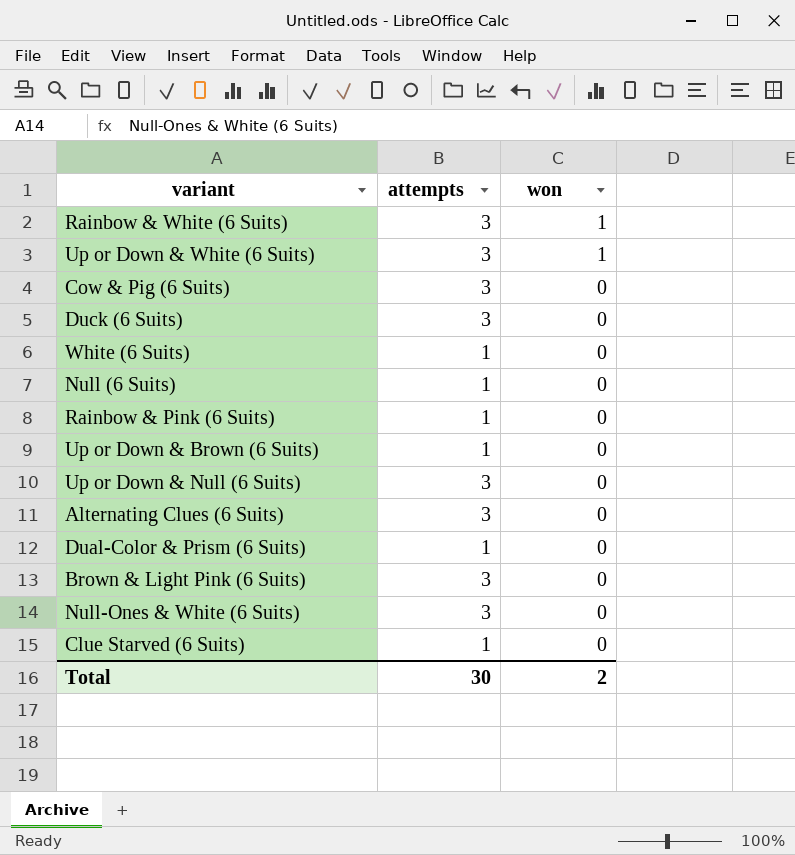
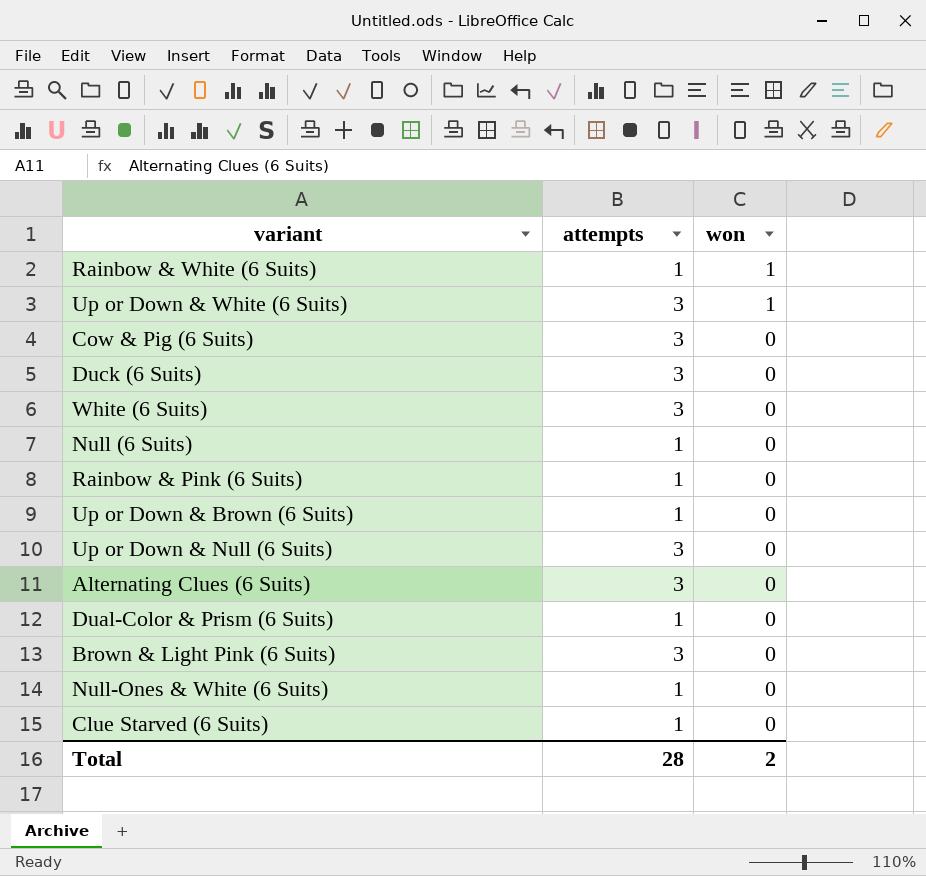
Rainbow & White (6 Suits) | attempts: 3 -> 1
White (6 Suits) | attempts: 1 -> 3
Null-Ones & White (6 Suits) | attempts: 3 -> 1
Total | attempts: 30 -> 28

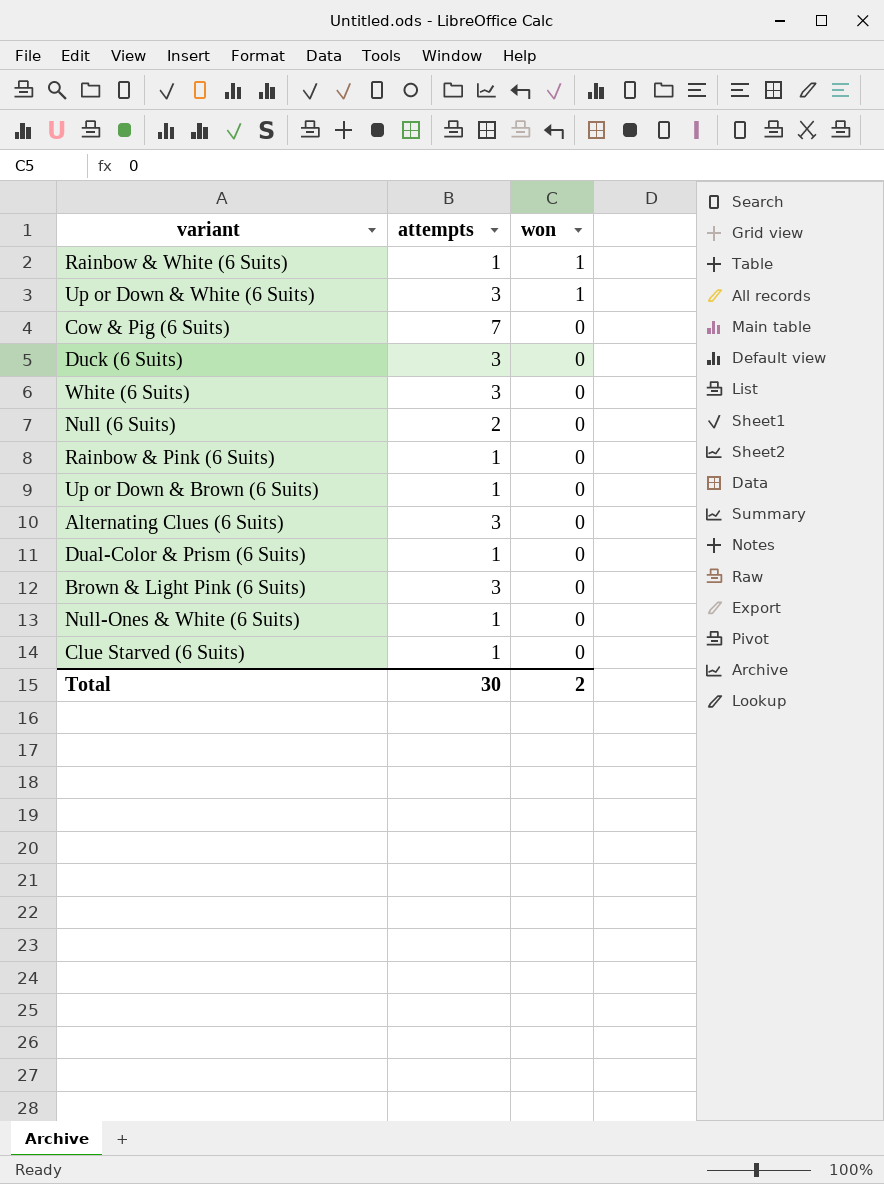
row Up or Down & Null (6 Suits): 3 | 0 -> none
Cow & Pig (6 Suits) | attempts: 3 -> 7
Null (6 Suits) | attempts: 1 -> 2
Total | attempts: 28 -> 30

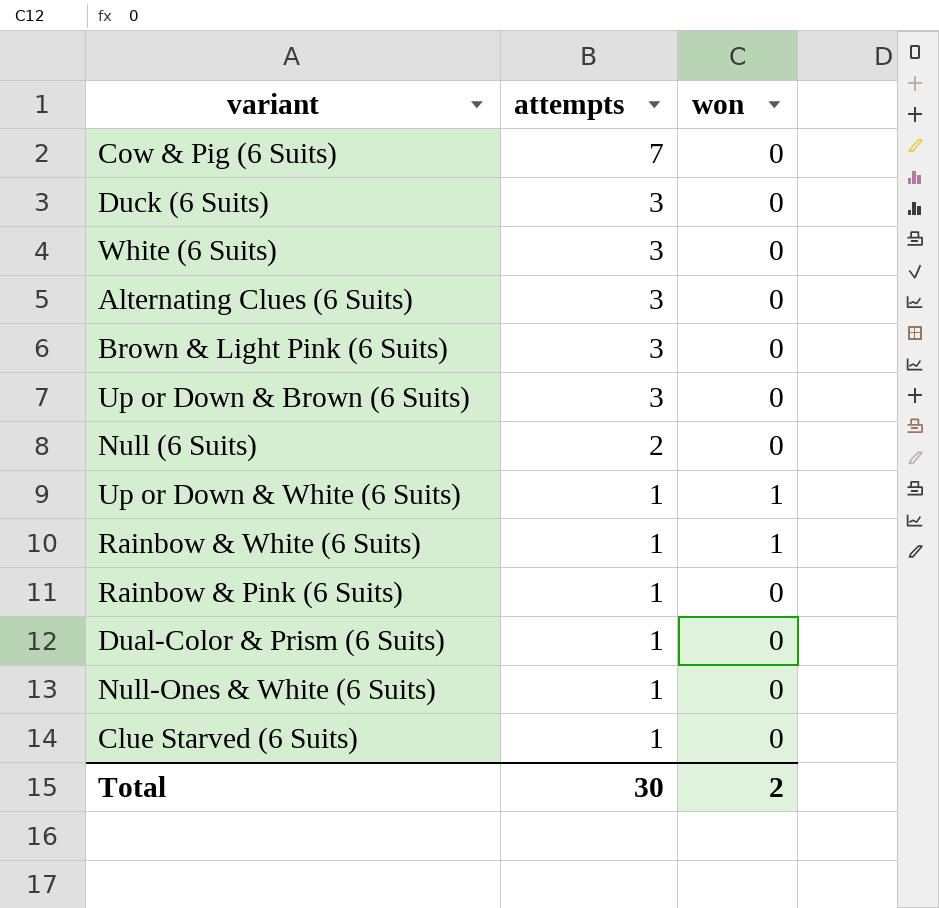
row order: won descending -> attempts descending
Up or Down & Brown (6 Suits) | attempts: 1 -> 3
Up or Down & White (6 Suits) | attempts: 3 -> 1

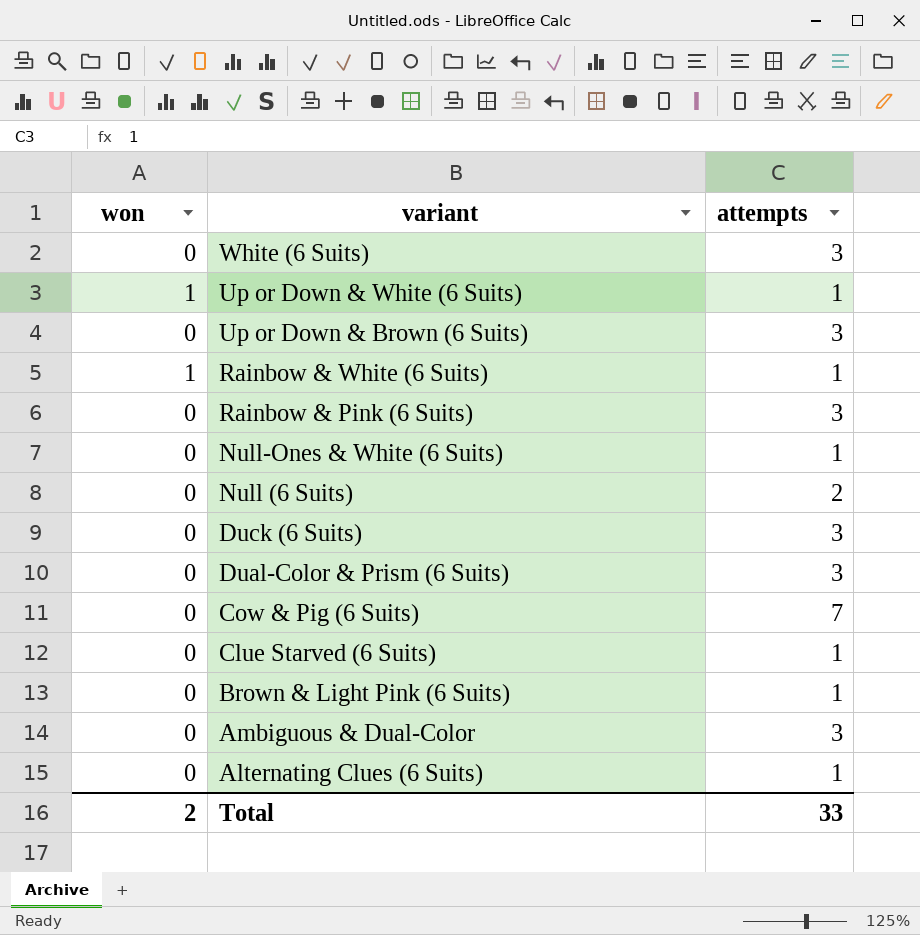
row order: attempts descending -> variant descending
column won | position: 3 -> 1
Rainbow & Pink (6 Suits) | attempts: 1 -> 3
Dual-Color & Prism (6 Suits) | attempts: 1 -> 3
Brown & Light Pink (6 Suits) | attempts: 3 -> 1
row Ambiguous & Dual-Color: none -> 0 | 3
Alternating Clues (6 Suits) | attempts: 3 -> 1
Total | attempts: 30 -> 33

